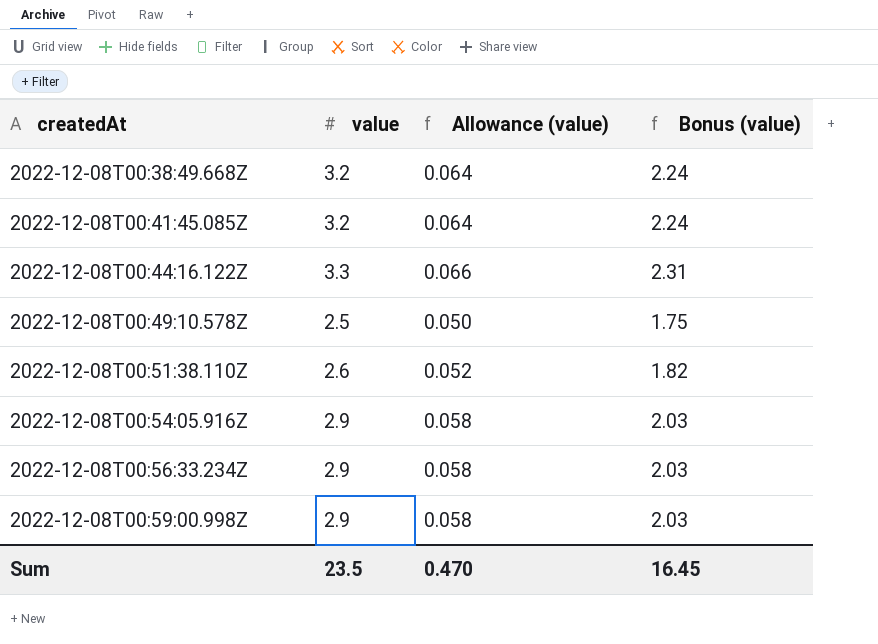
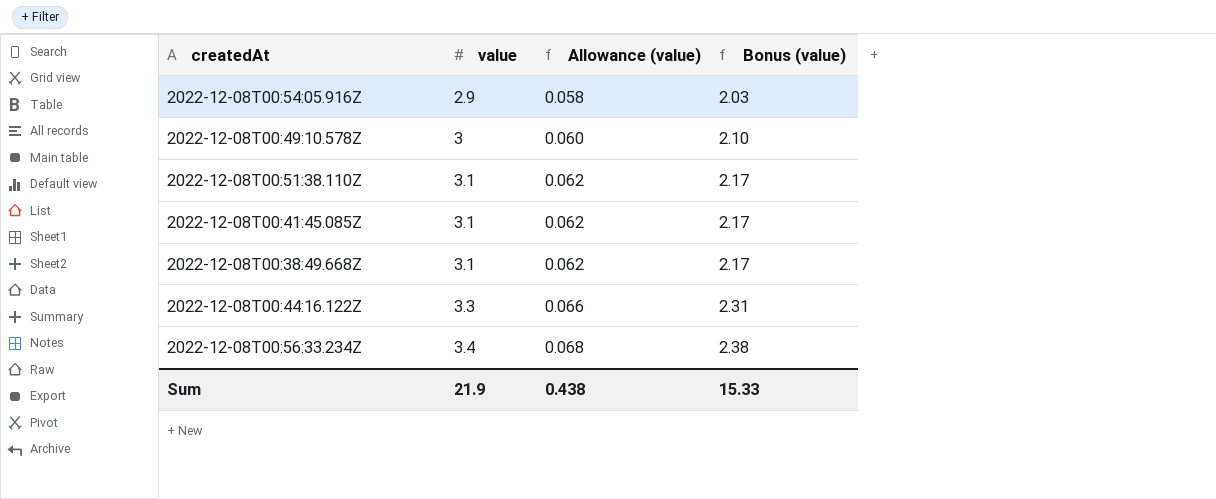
row order: createdAt ascending -> value ascending
row 2022-12-08T00:59:00.998Z: 2.9 | 0.058 | 2.03 -> none
2022-12-08T00:49:10.578Z | value: 2.5 -> 3
2022-12-08T00:49:10.578Z | Allowance (value): 0.050 -> 0.060
2022-12-08T00:49:10.578Z | Bonus (value): 1.75 -> 2.10
2022-12-08T00:51:38.110Z | value: 2.6 -> 3.1
2022-12-08T00:51:38.110Z | Allowance (value): 0.052 -> 0.062
2022-12-08T00:51:38.110Z | Bonus (value): 1.82 -> 2.17
2022-12-08T00:41:45.085Z | value: 3.2 -> 3.1
2022-12-08T00:41:45.085Z | Allowance (value): 0.064 -> 0.062
2022-12-08T00:41:45.085Z | Bonus (value): 2.24 -> 2.17
2022-12-08T00:38:49.668Z | value: 3.2 -> 3.1
2022-12-08T00:38:49.668Z | Allowance (value): 0.064 -> 0.062
2022-12-08T00:38:49.668Z | Bonus (value): 2.24 -> 2.17
2022-12-08T00:56:33.234Z | value: 2.9 -> 3.4
2022-12-08T00:56:33.234Z | Allowance (value): 0.058 -> 0.068
2022-12-08T00:56:33.234Z | Bonus (value): 2.03 -> 2.38
Sum | value: 23.5 -> 21.9
Sum | Allowance (value): 0.470 -> 0.438
Sum | Bonus (value): 16.45 -> 15.33

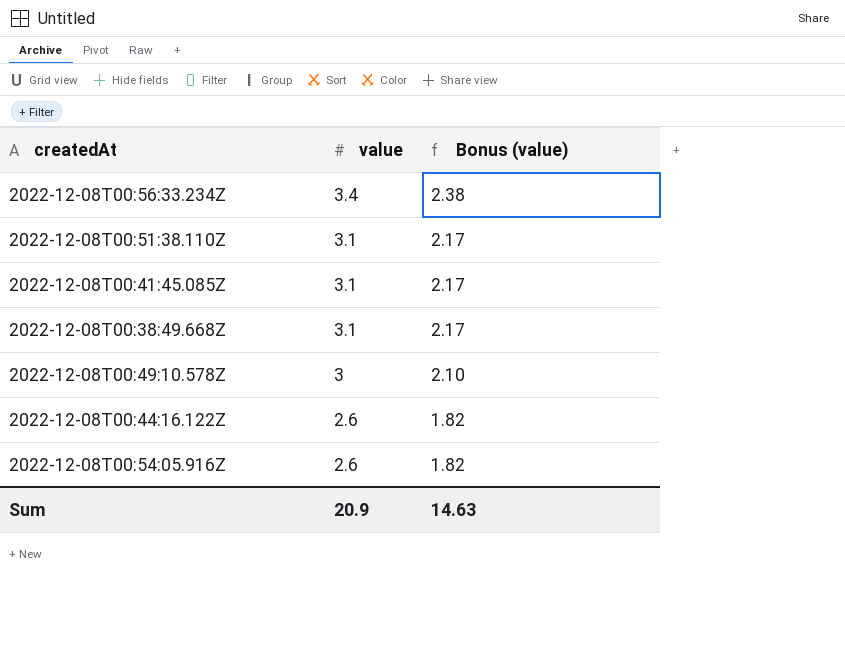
row order: value ascending -> value descending
column Allowance (value) | formula: [value] * 0.02 -> none
2022-12-08T00:44:16.122Z | value: 3.3 -> 2.6
2022-12-08T00:44:16.122Z | Bonus (value): 2.31 -> 1.82
2022-12-08T00:54:05.916Z | value: 2.9 -> 2.6
2022-12-08T00:54:05.916Z | Bonus (value): 2.03 -> 1.82
Sum | value: 21.9 -> 20.9
Sum | Bonus (value): 15.33 -> 14.63

